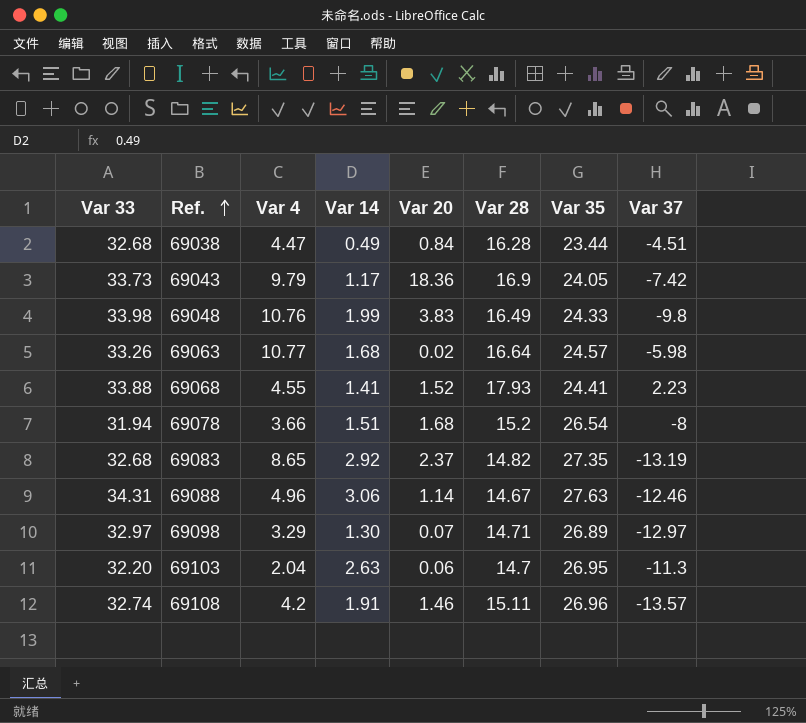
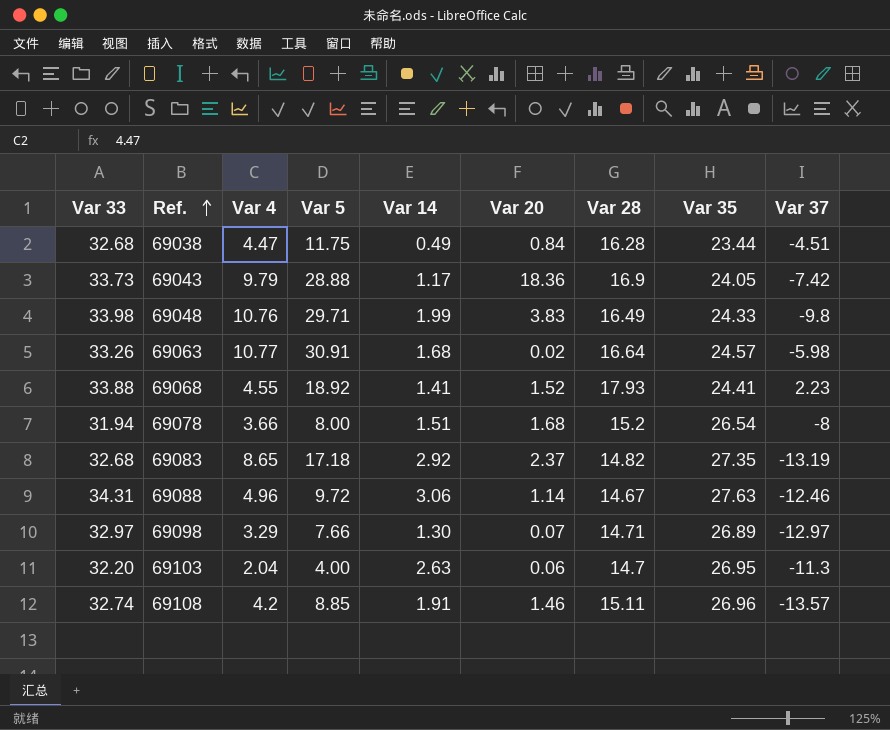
column Var 5 | position: none -> 4

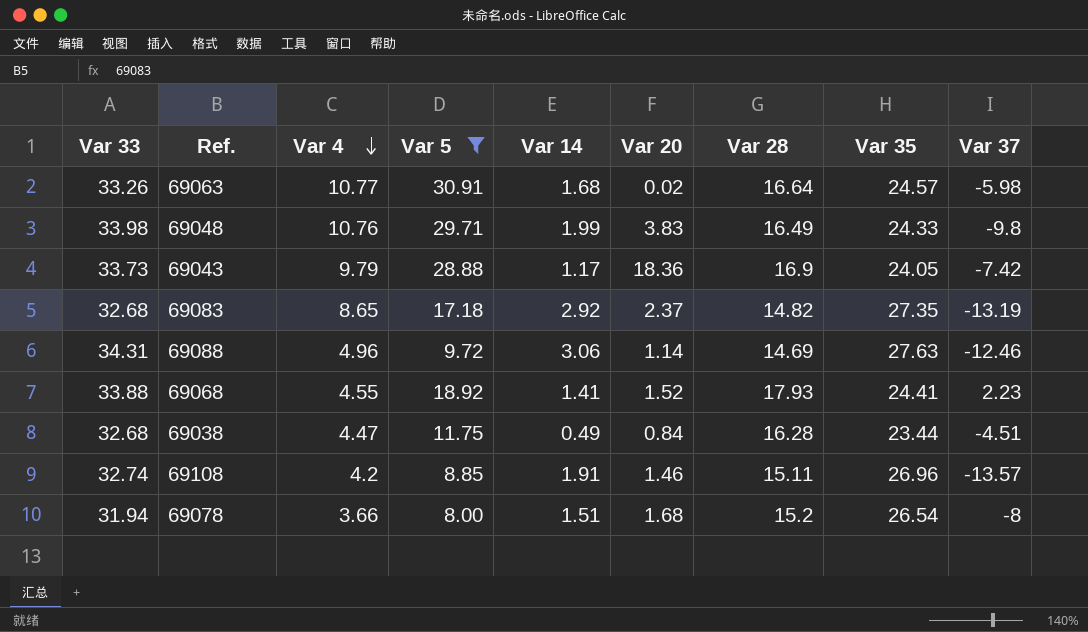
filter: none -> Var 5 >= 8.00
row order: Ref. ascending -> Var 4 descending
69088 | Var 28: 14.67 -> 14.69

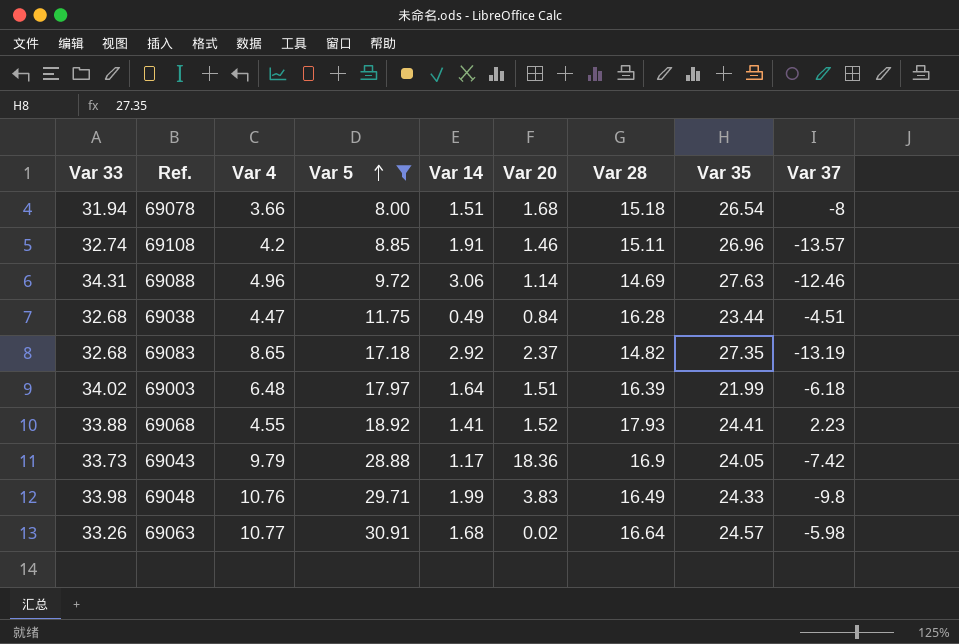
row order: Var 4 descending -> Var 5 ascending
69078 | Var 28: 15.2 -> 15.18
row 69003: none -> 34.02 | 6.48 | 17.97 | 1.64 | 1.51 | 16.39 | 21.99 | -6.18

